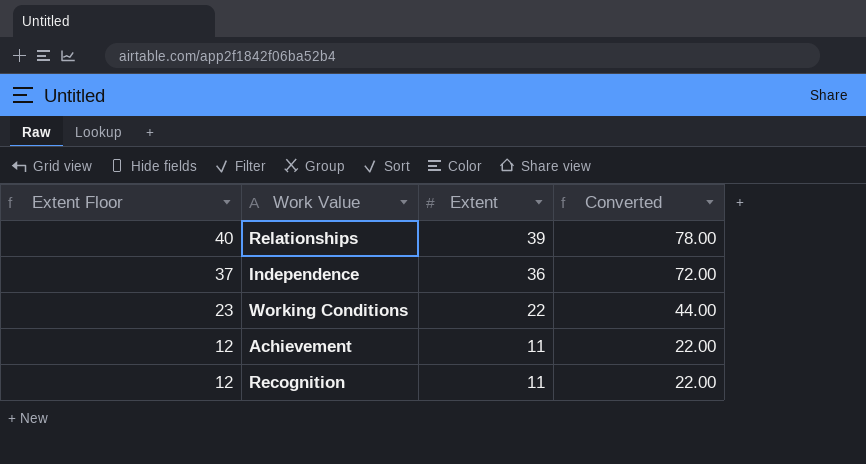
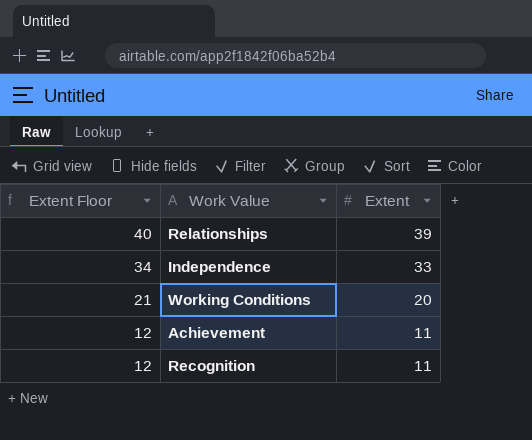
column Converted | formula: [Extent] * 2 -> none
Independence | Extent Floor: 37 -> 34
Independence | Extent: 36 -> 33
Working Conditions | Extent Floor: 23 -> 21
Working Conditions | Extent: 22 -> 20

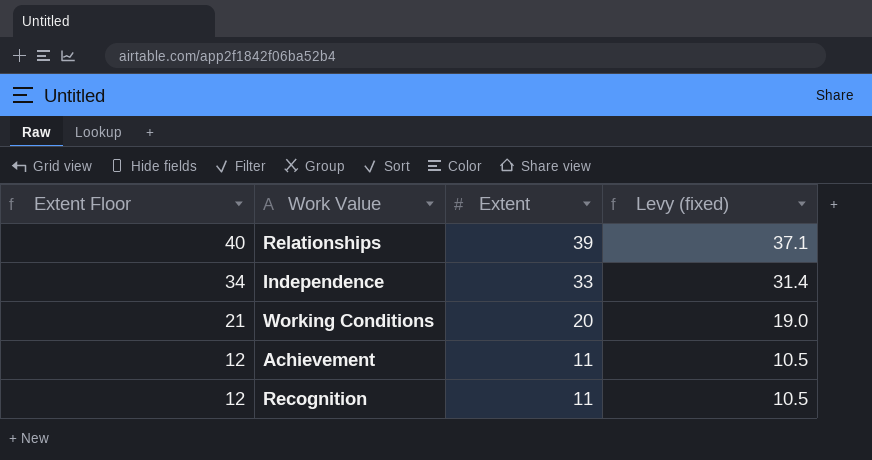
column Levy (fixed) | formula: none -> [Extent] * 0.95

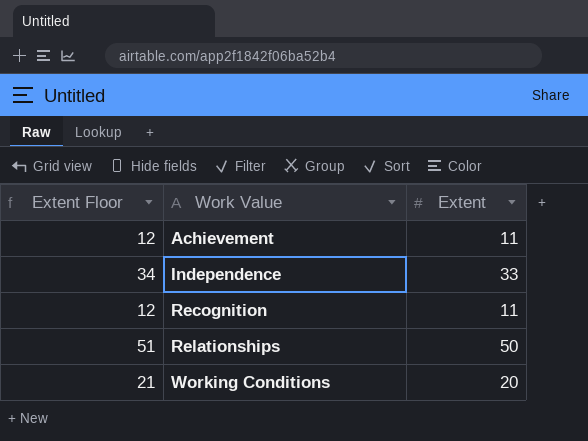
row order: Extent Floor descending -> Work Value ascending
column Levy (fixed) | formula: [Extent] * 0.95 -> none
Relationships | Extent Floor: 40 -> 51
Relationships | Extent: 39 -> 50

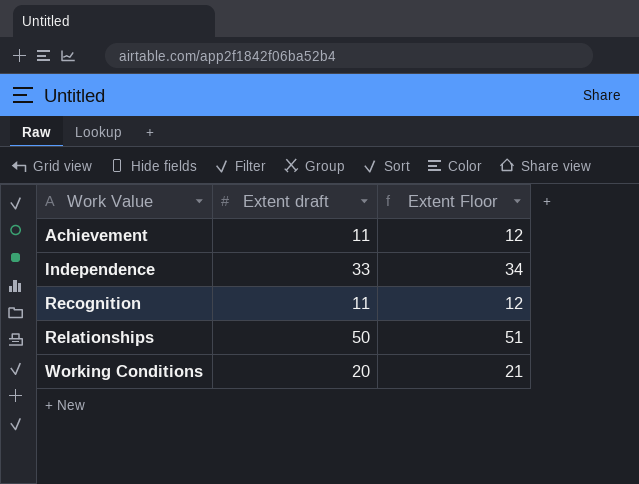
column name: Extent -> Extent draft
column Extent Floor | position: 1 -> 3

